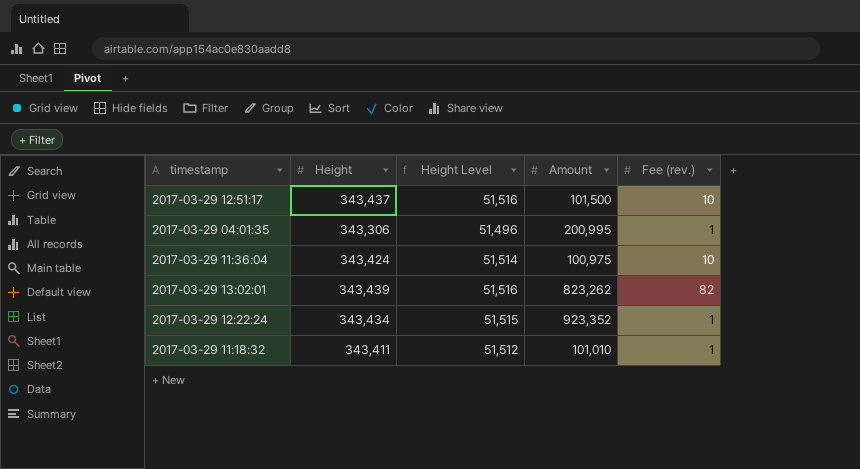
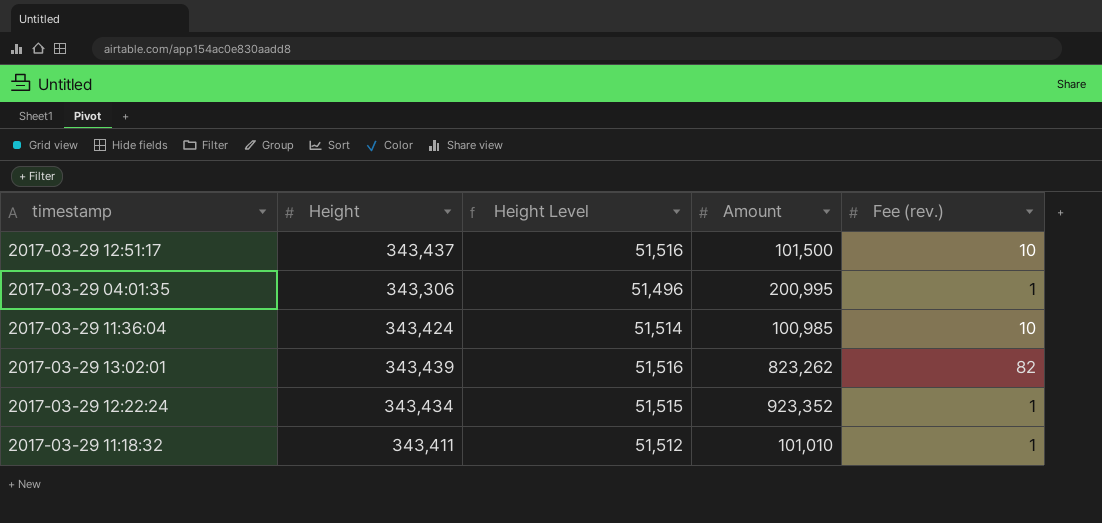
2017-03-29 11:36:04 | Amount: 100,975 -> 100,985

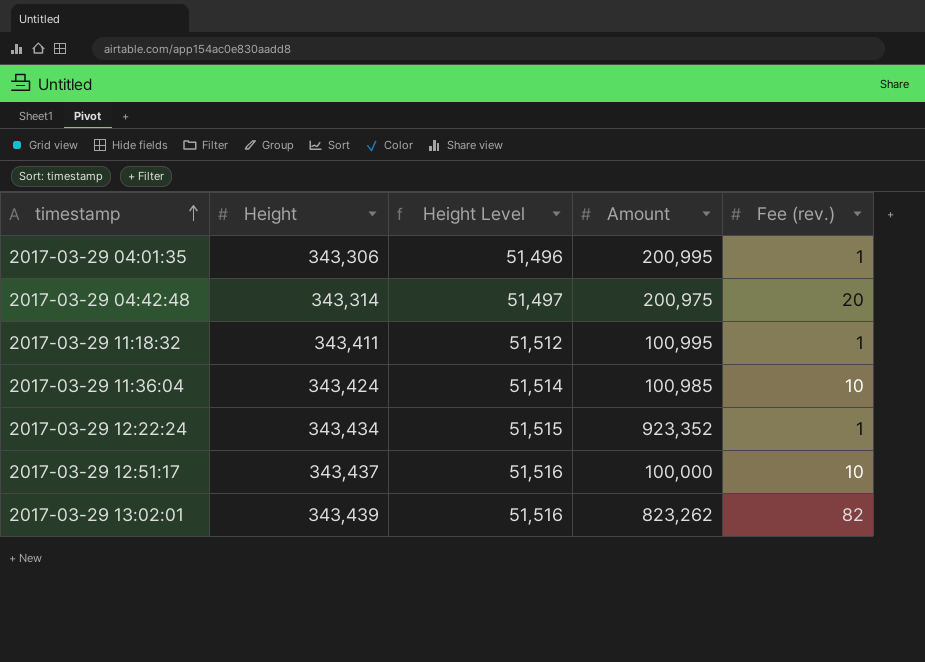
row order: none -> timestamp ascending
row 2017-03-29 04:42:48: none -> 343,314 | 51,497 | 200,975 | 20
2017-03-29 11:18:32 | Amount: 101,010 -> 100,995
2017-03-29 12:51:17 | Amount: 101,500 -> 100,000

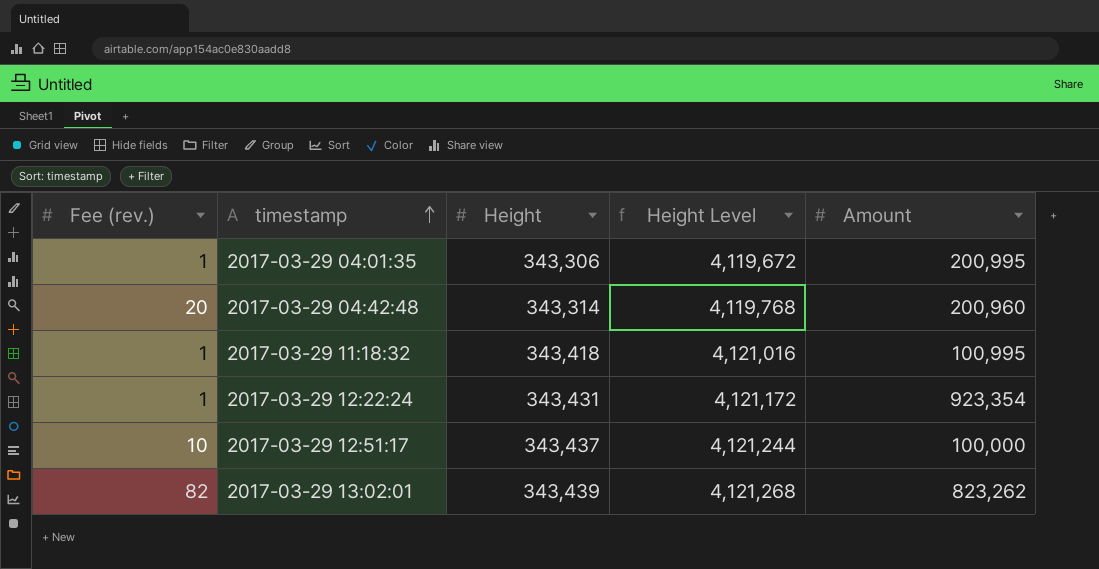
column Fee (rev.) | position: 5 -> 1
column Height Level | formula: [Height] * 0.15 -> [Height] * 12
row 2017-03-29 11:36:04: 343,424 | 51,514 | 100,985 | 10 -> none
2017-03-29 04:42:48 | Amount: 200,975 -> 200,960
2017-03-29 11:18:32 | Height: 343,411 -> 343,418
2017-03-29 12:22:24 | Height: 343,434 -> 343,431
2017-03-29 12:22:24 | Amount: 923,352 -> 923,354

